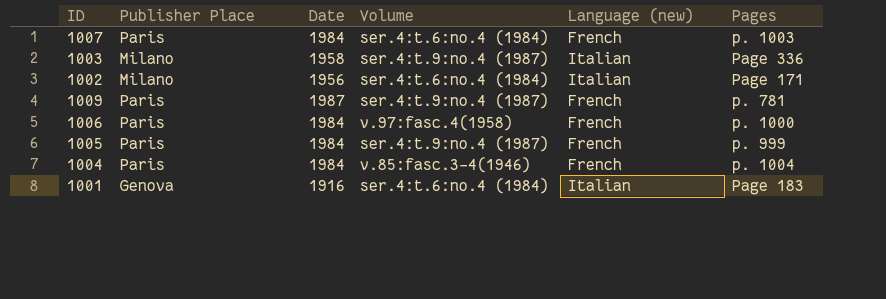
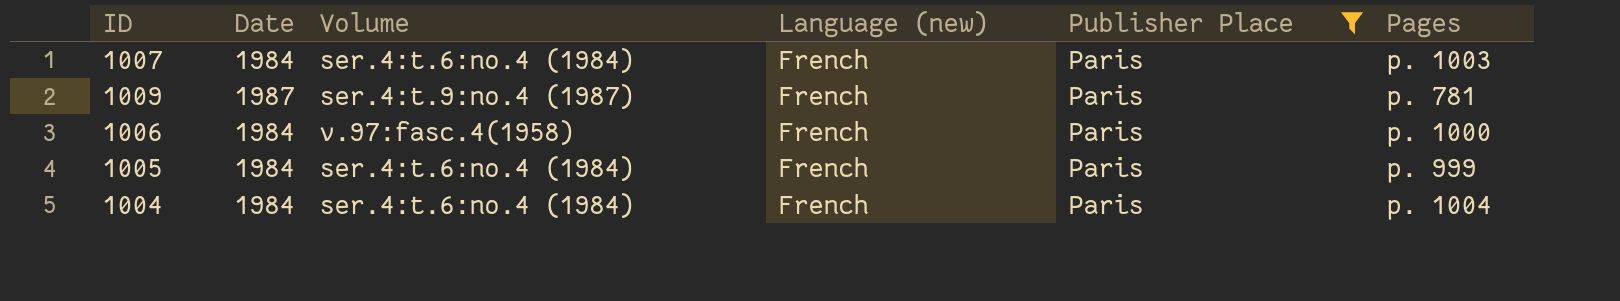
filter: none -> Publisher Place = Paris
column Publisher Place | position: 2 -> 5
1005 | Volume: ser.4:t.9:no.4 (1987) -> ser.4:t.6:no.4 (1984)
1004 | Volume: v.85:fasc.3-4(1946) -> ser.4:t.6:no.4 (1984)

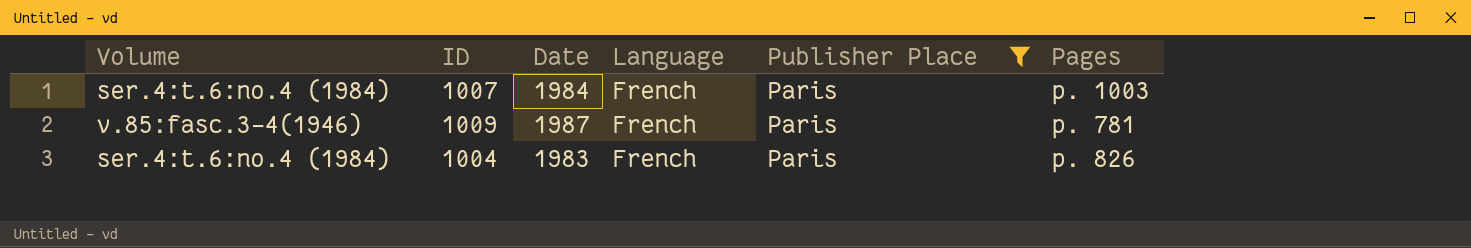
column Volume | position: 3 -> 1
column name: Language (new) -> Language
row 1006: 1984 | v.97:fasc.4(1958) | French | Paris | p. 1000 -> none
row 1005: 1984 | ser.4:t.6:no.4 (1984) | French | Paris | p. 999 -> none
1009 | Volume: ser.4:t.9:no.4 (1987) -> v.85:fasc.3-4(1946)
1004 | Date: 1984 -> 1983
1004 | Pages: p. 1004 -> p. 826

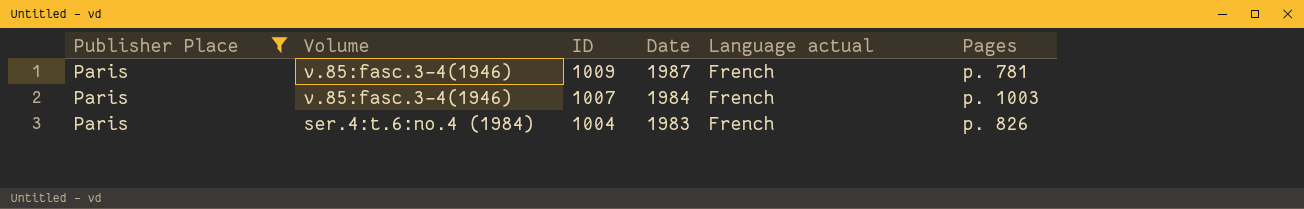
row order: none -> Volume descending
column Publisher Place | position: 5 -> 1
column name: Language -> Language actual
1007 | Volume: ser.4:t.6:no.4 (1984) -> v.85:fasc.3-4(1946)

